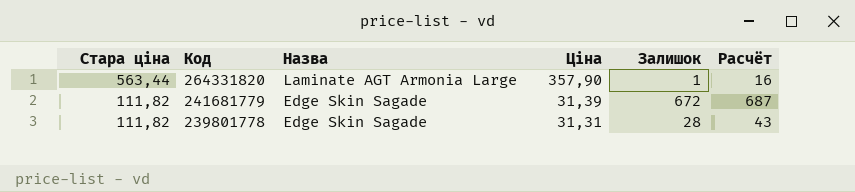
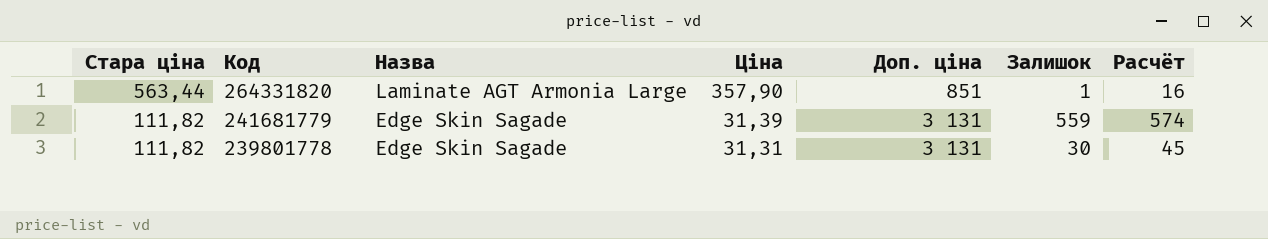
column Доп. ціна | position: none -> 5
241681779 | Залишок: 672 -> 559
241681779 | Расчёт: 687 -> 574
239801778 | Залишок: 28 -> 30
239801778 | Расчёт: 43 -> 45

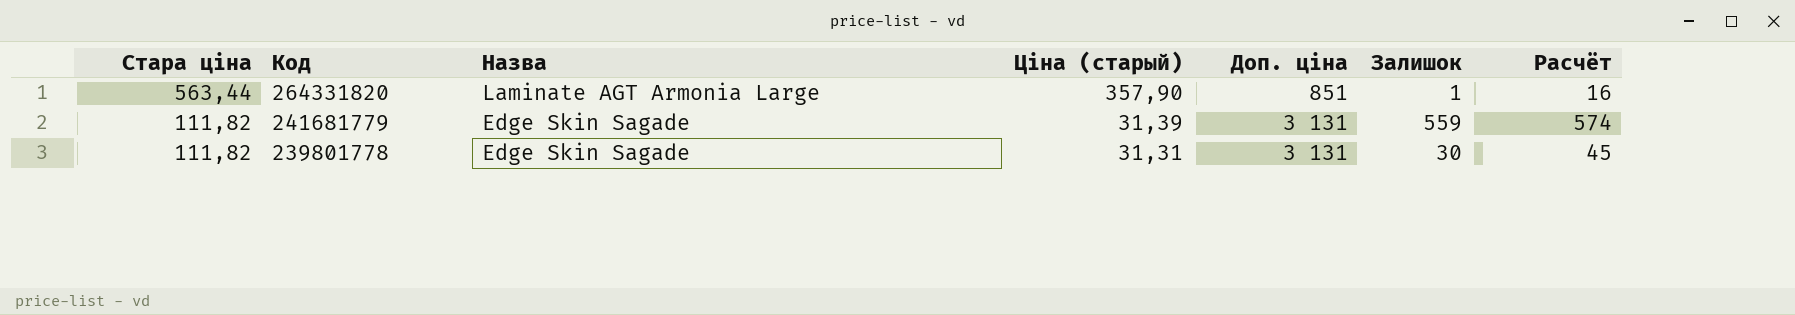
column name: Ціна -> Ціна (старый)

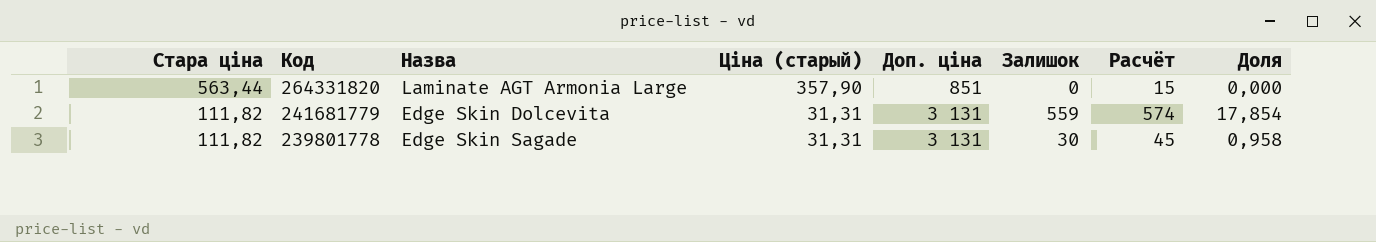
column Доля | formula: none -> [Залишок] / [Ціна (старый)]
264331820 | Залишок: 1 -> 0
264331820 | Расчёт: 16 -> 15
241681779 | Назва: Edge Skin Sagade -> Edge Skin Dolcevita
241681779 | Ціна (старый): 31,39 -> 31,31

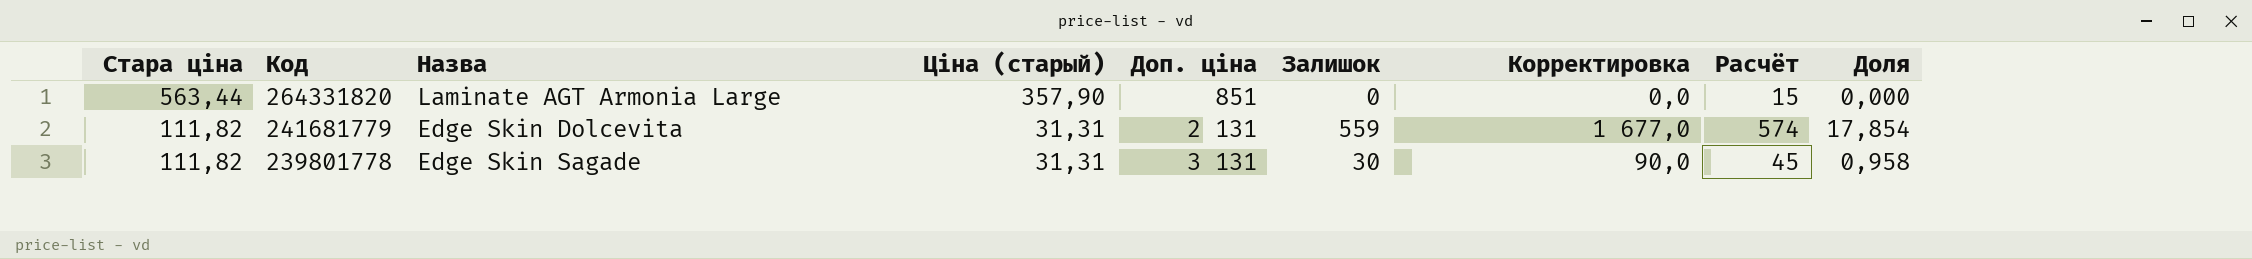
column Корректировка | formula: none -> [Залишок] * 3
241681779 | Доп. ціна: 3 131 -> 2 131

